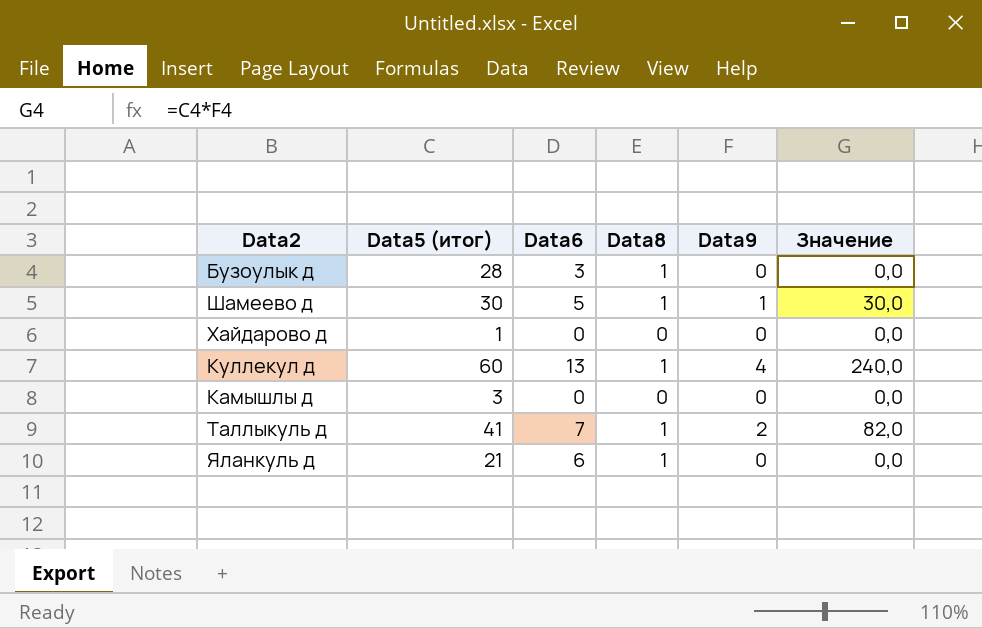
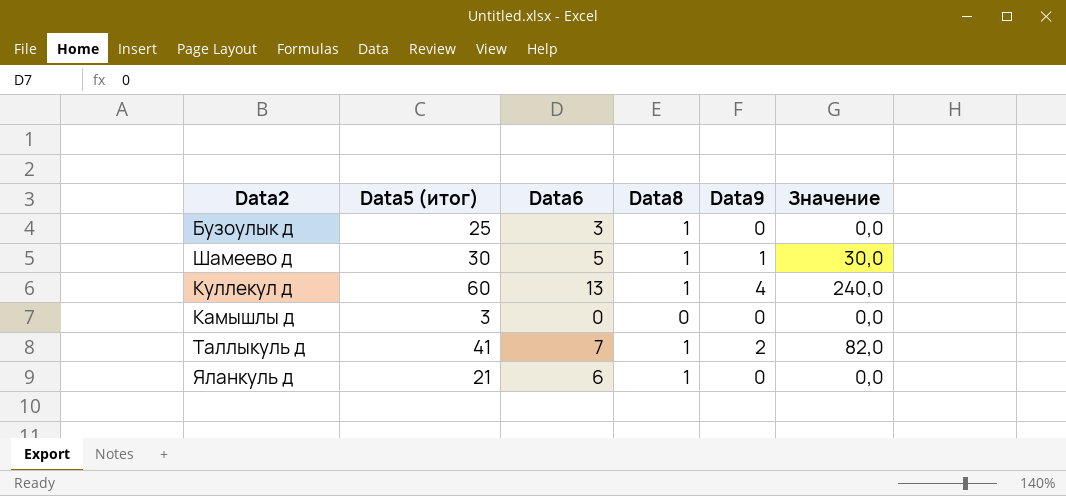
row Хайдарово д: 1 | 0 | 0 | 0 | 0,0 -> none
Бузоулык д | Data5 (итог): 28 -> 25

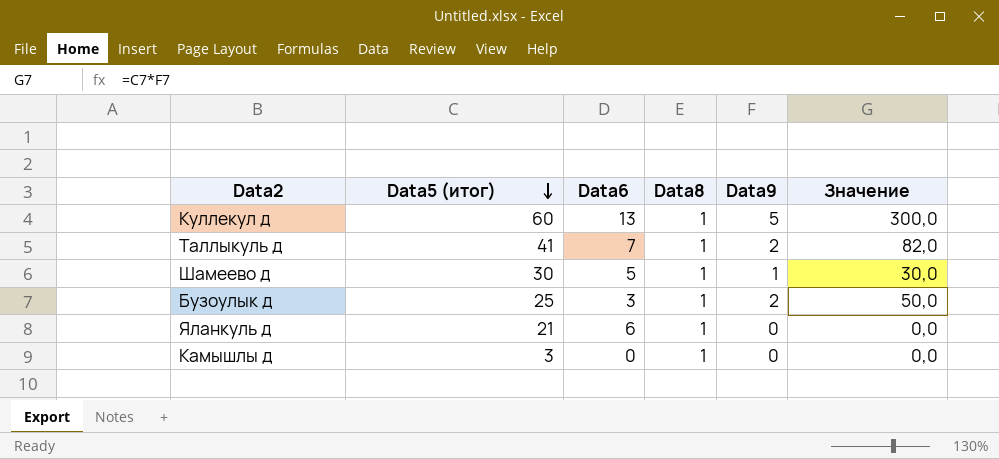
row order: none -> Data5 (итог) descending
Куллекул д | Data9: 4 -> 5
Куллекул д | Значение: 240,0 -> 300,0
Бузоулык д | Data9: 0 -> 2
Бузоулык д | Значение: 0,0 -> 50,0
Камышлы д | Data8: 0 -> 1

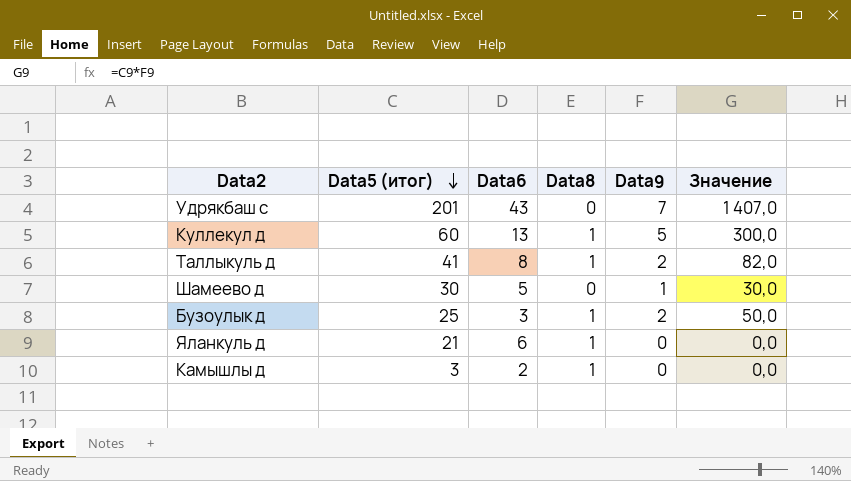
row Удрякбаш с: none -> 201 | 43 | 0 | 7 | 1 407,0
Таллыкуль д | Data6: 7 -> 8
Шамеево д | Data8: 1 -> 0
Камышлы д | Data6: 0 -> 2

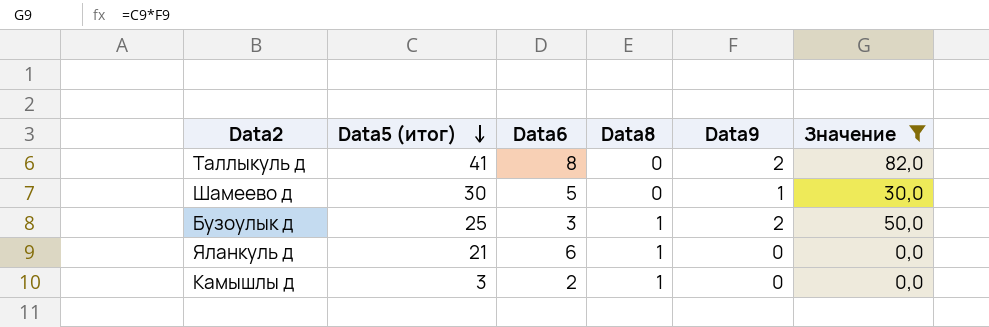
filter: none -> Значение <= 82,0
Таллыкуль д | Data8: 1 -> 0

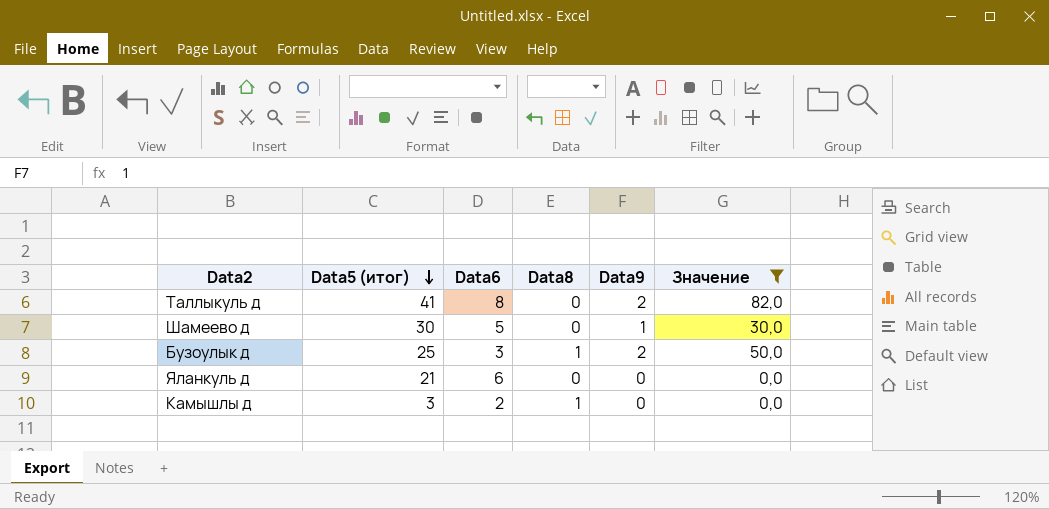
Яланкуль д | Data8: 1 -> 0

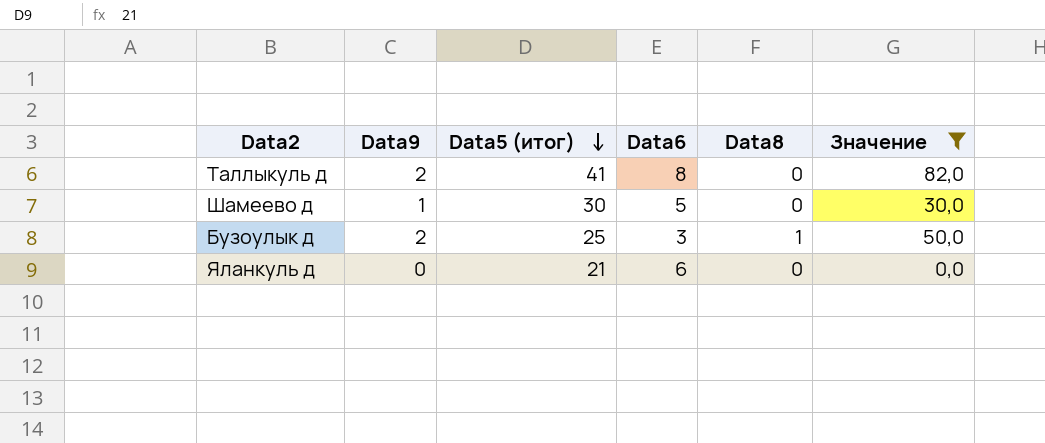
column Data9 | position: 5 -> 2
row Камышлы д: 3 | 2 | 1 | 0 | 0,0 -> none

